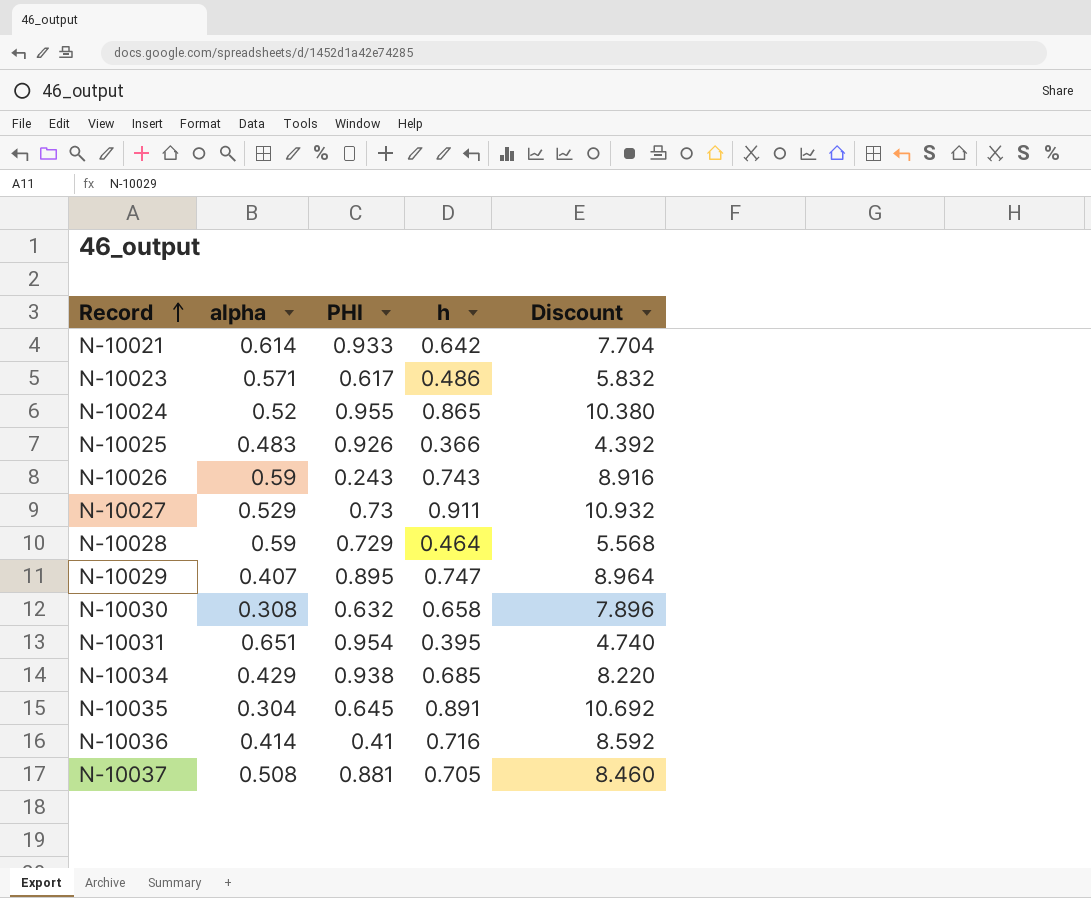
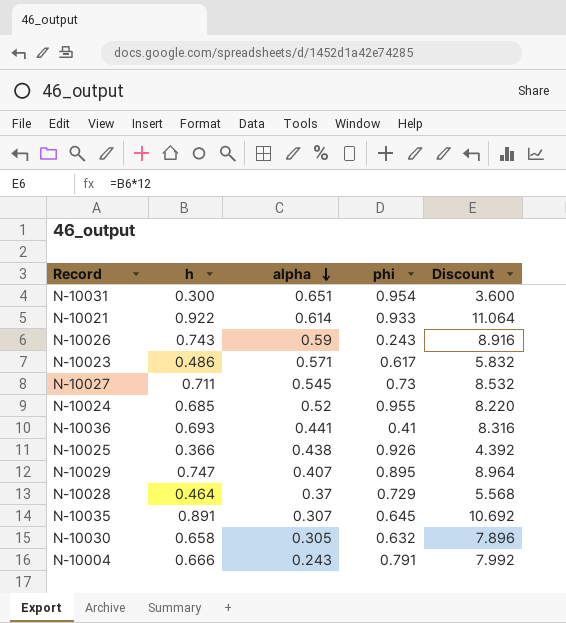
row order: Record ascending -> alpha descending
column h | position: 4 -> 2
column name: PHI -> phi
row N-10034: 0.429 | 0.938 | 0.685 | 8.220 -> none
row N-10037: 0.508 | 0.881 | 0.705 | 8.460 -> none
N-10031 | h: 0.395 -> 0.300
N-10031 | Discount: 4.740 -> 3.600
N-10021 | h: 0.642 -> 0.922
N-10021 | Discount: 7.704 -> 11.064
N-10027 | h: 0.911 -> 0.711
N-10027 | alpha: 0.529 -> 0.545
N-10027 | Discount: 10.932 -> 8.532
N-10024 | h: 0.865 -> 0.685
N-10024 | Discount: 10.380 -> 8.220
N-10036 | h: 0.716 -> 0.693
N-10036 | alpha: 0.414 -> 0.441
N-10036 | Discount: 8.592 -> 8.316
N-10025 | alpha: 0.483 -> 0.438
N-10028 | alpha: 0.59 -> 0.37
N-10035 | alpha: 0.304 -> 0.307
N-10030 | alpha: 0.308 -> 0.305
row N-10004: none -> 0.666 | 0.243 | 0.791 | 7.992

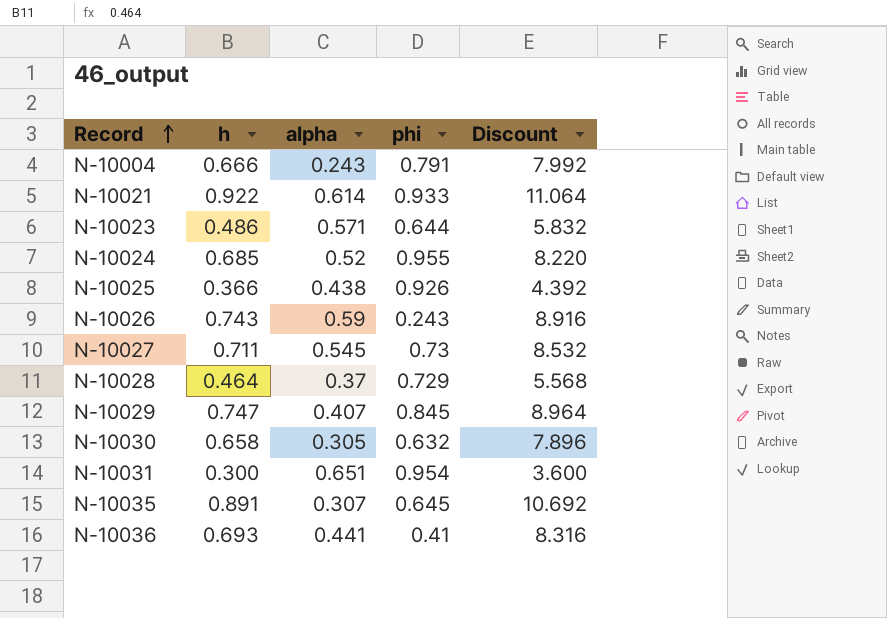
row order: alpha descending -> Record ascending
N-10023 | phi: 0.617 -> 0.644
N-10029 | phi: 0.895 -> 0.845

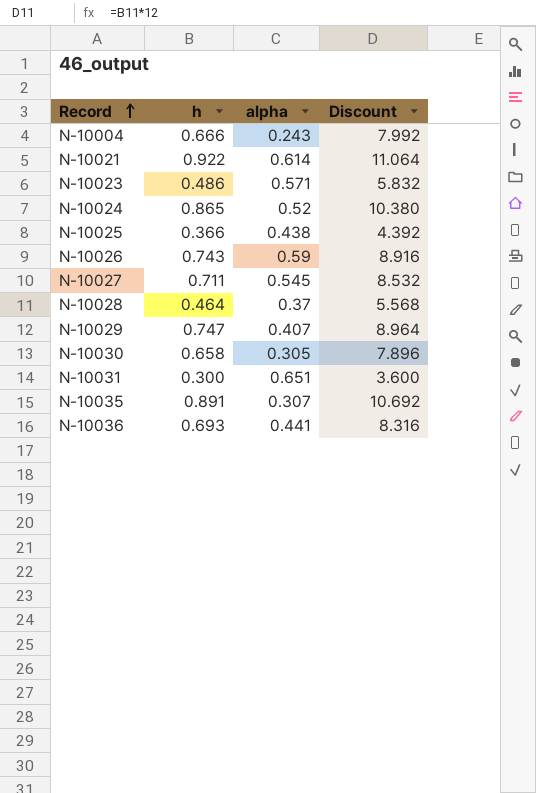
column phi | position: 4 -> none
N-10024 | h: 0.685 -> 0.865
N-10024 | Discount: 8.220 -> 10.380

